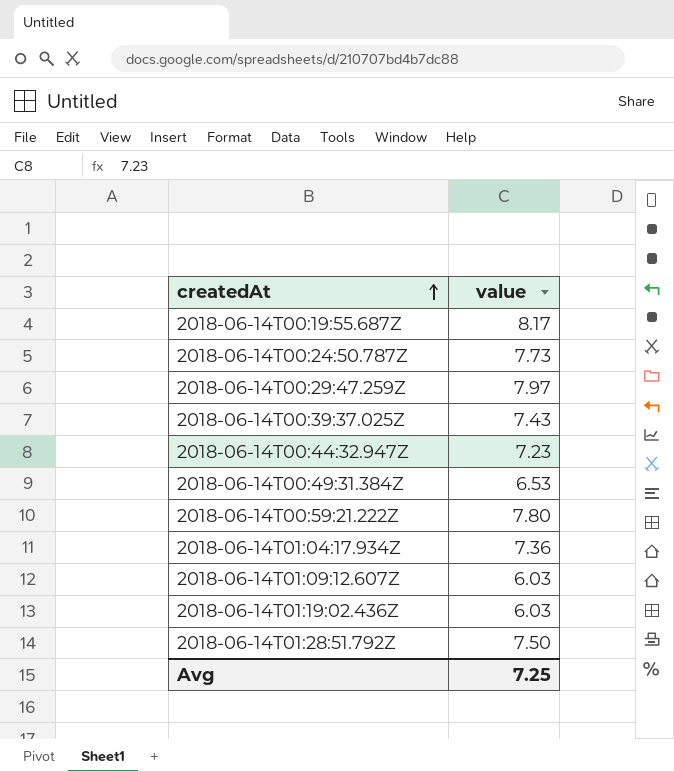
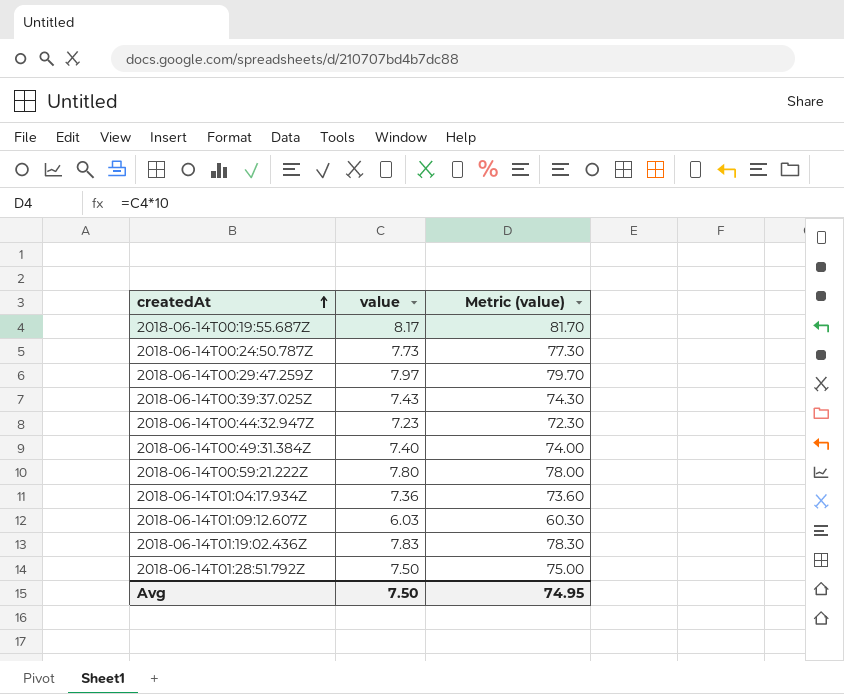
column Metric (value) | formula: none -> [value] * 10
2018-06-14T00:49:31.384Z | value: 6.53 -> 7.40
2018-06-14T01:19:02.436Z | value: 6.03 -> 7.83
Avg | value: 7.25 -> 7.50

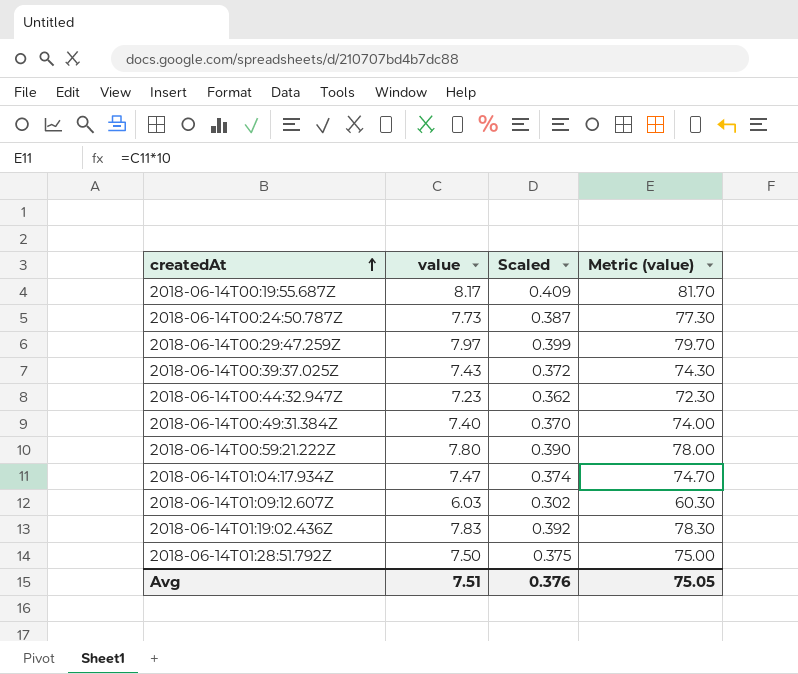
column Scaled | formula: none -> [value] * 0.05
2018-06-14T01:04:17.934Z | value: 7.36 -> 7.47
2018-06-14T01:04:17.934Z | Metric (value): 73.60 -> 74.70
Avg | value: 7.50 -> 7.51
Avg | Metric (value): 74.95 -> 75.05

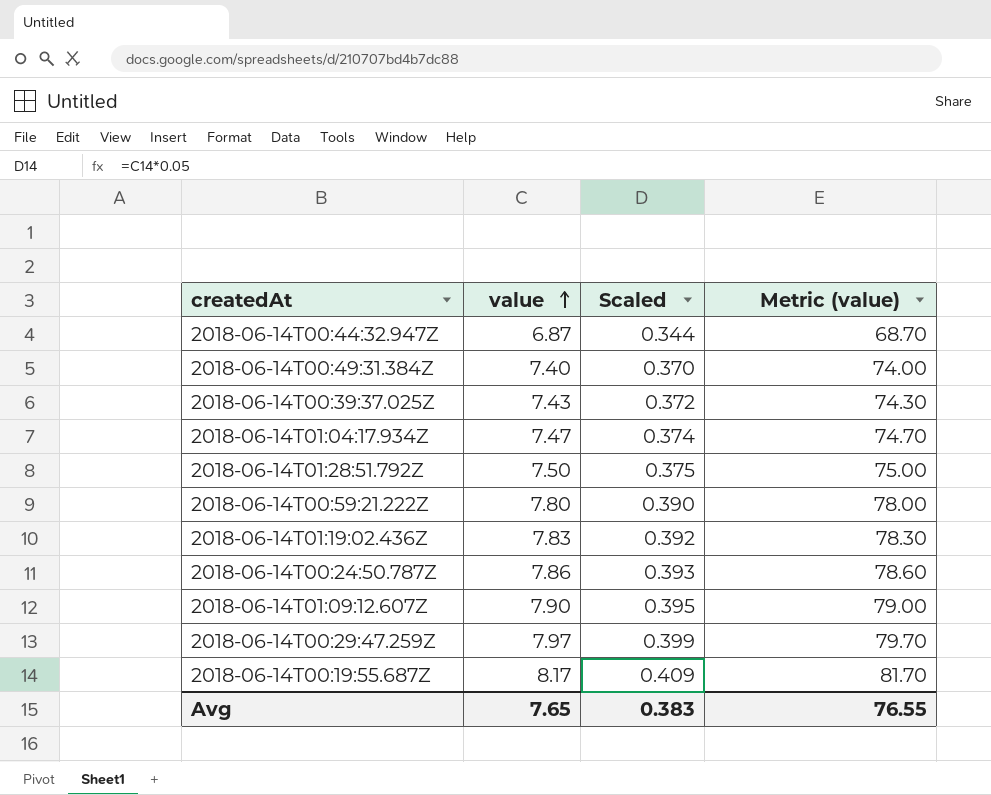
row order: createdAt ascending -> value ascending
2018-06-14T00:44:32.947Z | value: 7.23 -> 6.87
2018-06-14T00:44:32.947Z | Scaled: 0.362 -> 0.344
2018-06-14T00:44:32.947Z | Metric (value): 72.30 -> 68.70
2018-06-14T00:24:50.787Z | value: 7.73 -> 7.86
2018-06-14T00:24:50.787Z | Scaled: 0.387 -> 0.393
2018-06-14T00:24:50.787Z | Metric (value): 77.30 -> 78.60
2018-06-14T01:09:12.607Z | value: 6.03 -> 7.90
2018-06-14T01:09:12.607Z | Scaled: 0.302 -> 0.395
2018-06-14T01:09:12.607Z | Metric (value): 60.30 -> 79.00
Avg | value: 7.51 -> 7.65
Avg | Scaled: 0.376 -> 0.383
Avg | Metric (value): 75.05 -> 76.55

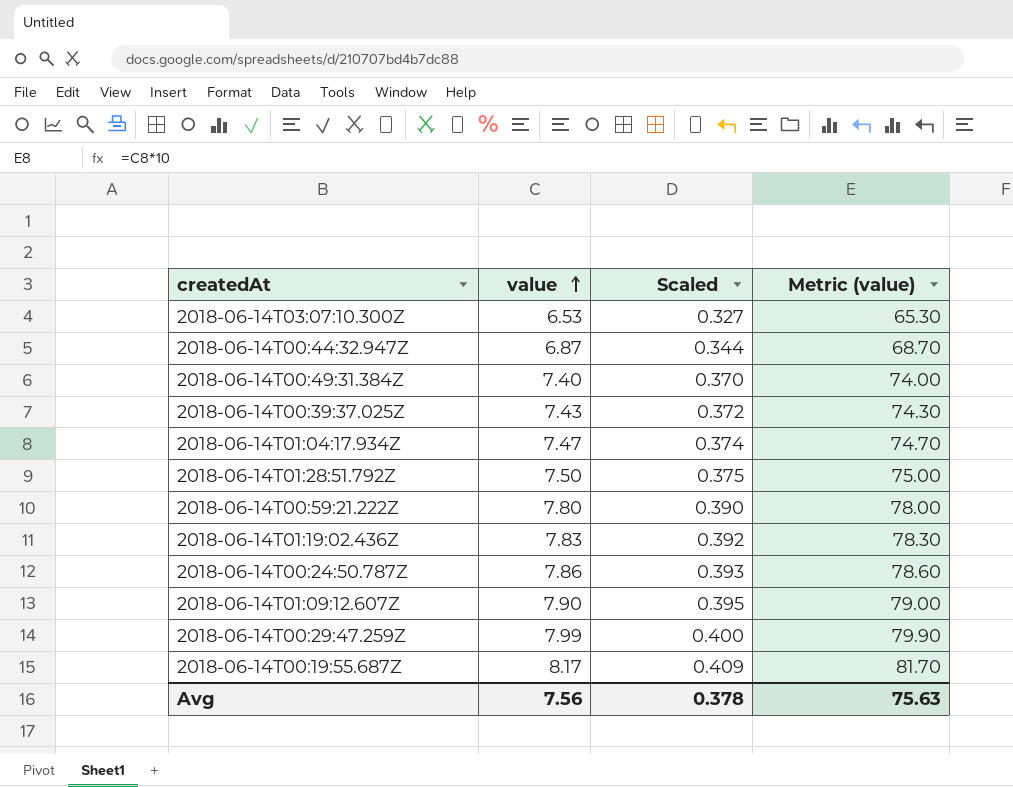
row 2018-06-14T03:07:10.300Z: none -> 6.53 | 0.327 | 65.30
2018-06-14T00:29:47.259Z | value: 7.97 -> 7.99
2018-06-14T00:29:47.259Z | Scaled: 0.399 -> 0.400
2018-06-14T00:29:47.259Z | Metric (value): 79.70 -> 79.90
Avg | value: 7.65 -> 7.56
Avg | Scaled: 0.383 -> 0.378
Avg | Metric (value): 76.55 -> 75.63

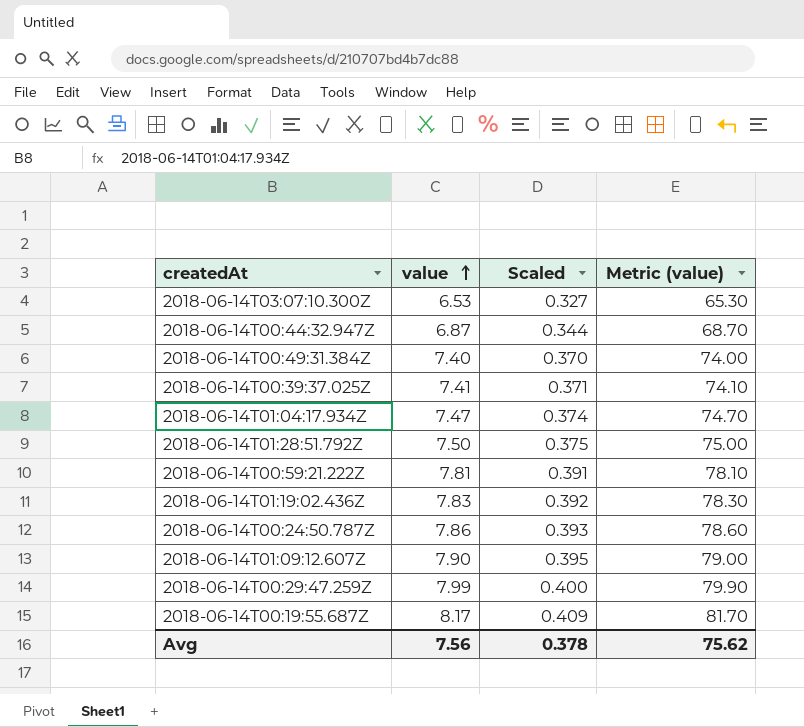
2018-06-14T00:39:37.025Z | value: 7.43 -> 7.41
2018-06-14T00:39:37.025Z | Scaled: 0.372 -> 0.371
2018-06-14T00:39:37.025Z | Metric (value): 74.30 -> 74.10
2018-06-14T00:59:21.222Z | value: 7.80 -> 7.81
2018-06-14T00:59:21.222Z | Scaled: 0.390 -> 0.391
2018-06-14T00:59:21.222Z | Metric (value): 78.00 -> 78.10
Avg | Metric (value): 75.63 -> 75.62

